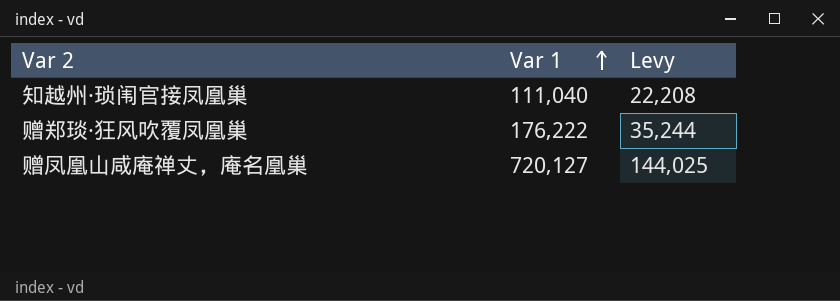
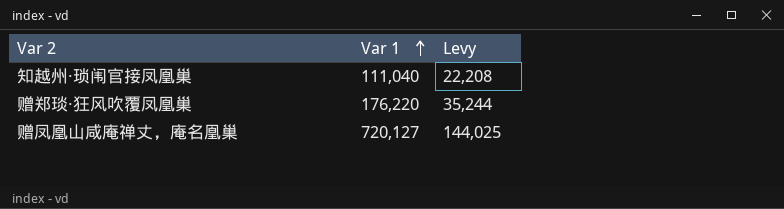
赠郑琰·狂风吹覆凤凰巢 | Var 1: 176,222 -> 176,220

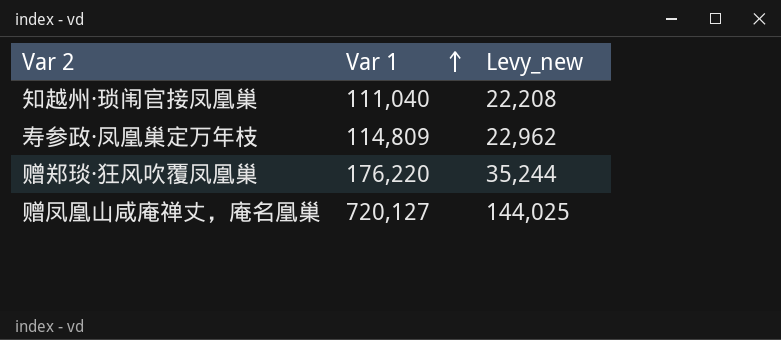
column name: Levy -> Levy_new
row 寿参政·凤凰巢定万年枝: none -> 114,809 | 22,962

